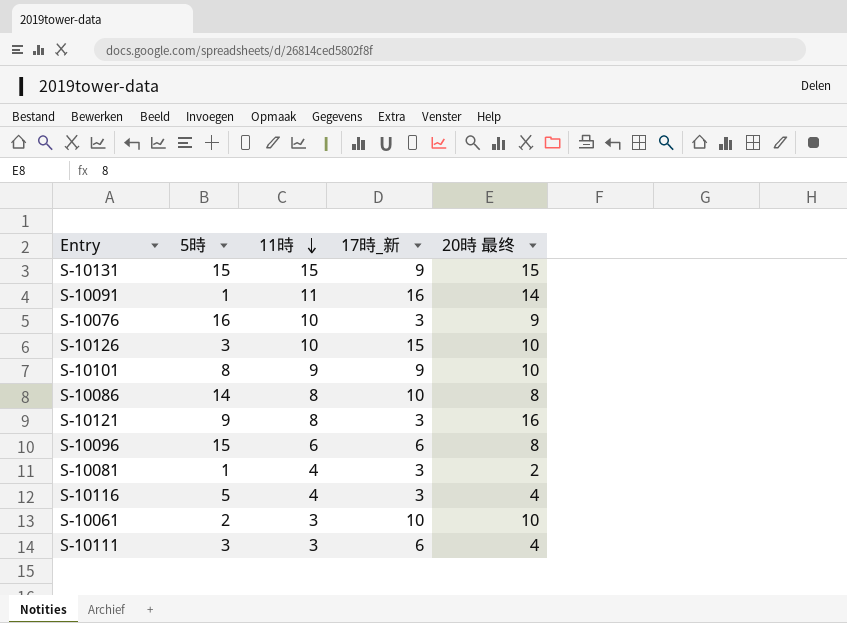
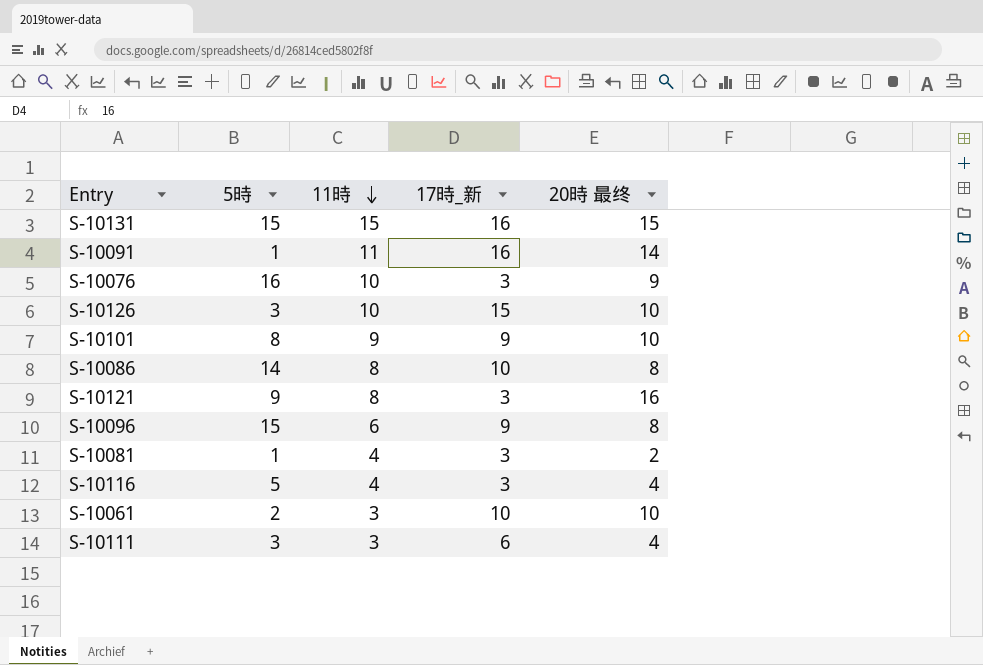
S-10131 | 17時_新: 9 -> 16
S-10096 | 17時_新: 6 -> 9

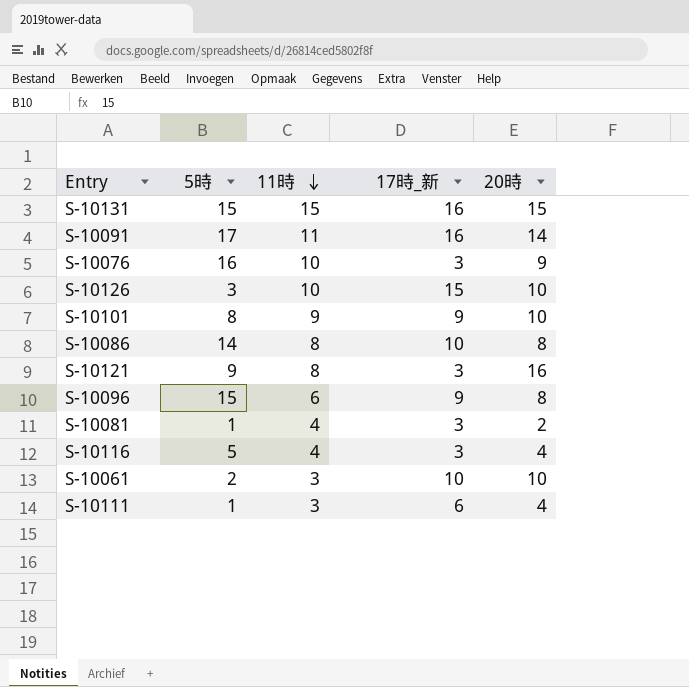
column name: 20時 最终 -> 20時
S-10091 | 5時: 1 -> 17
S-10111 | 5時: 3 -> 1

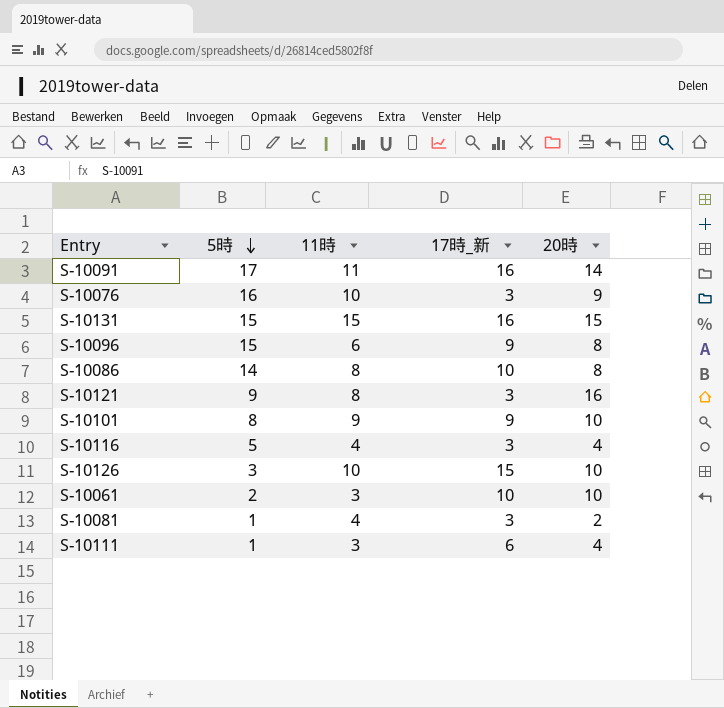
row order: 11時 descending -> 5時 descending

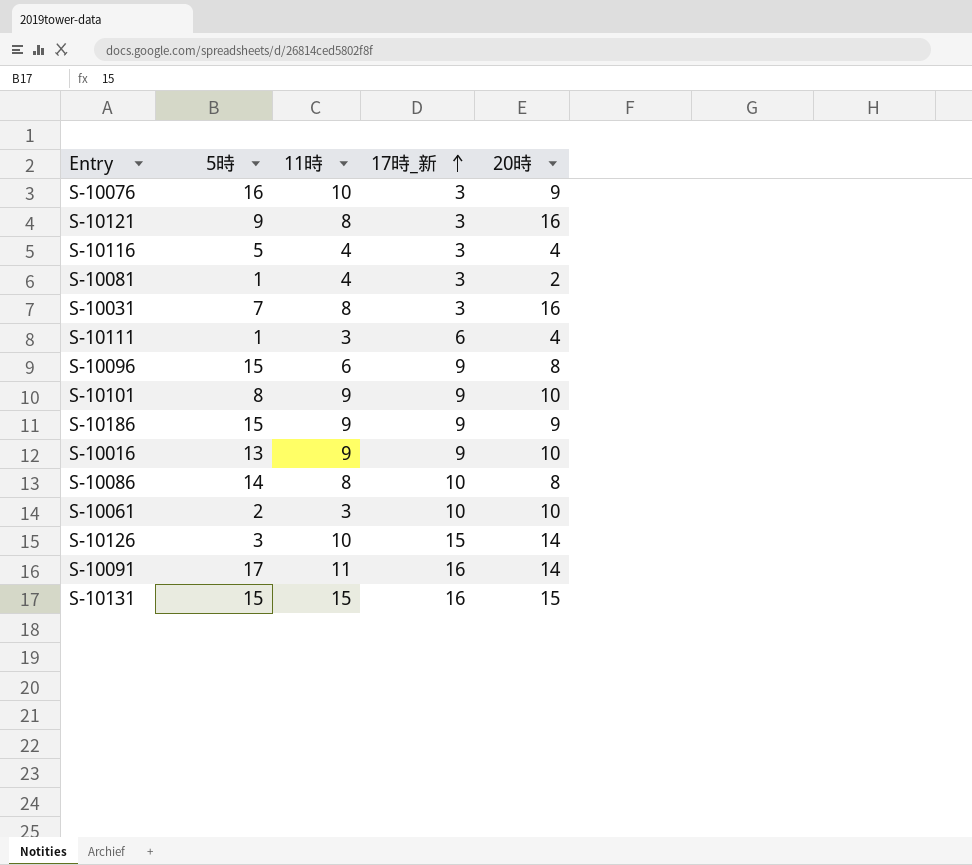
row order: 5時 descending -> 17時_新 ascending
row S-10031: none -> 7 | 8 | 3 | 16
row S-10186: none -> 15 | 9 | 9 | 9
row S-10016: none -> 13 | 9 | 9 | 10
S-10126 | 20時: 10 -> 14

